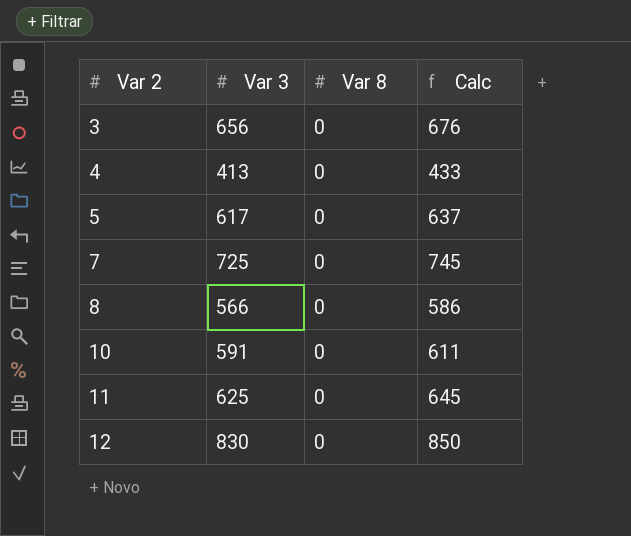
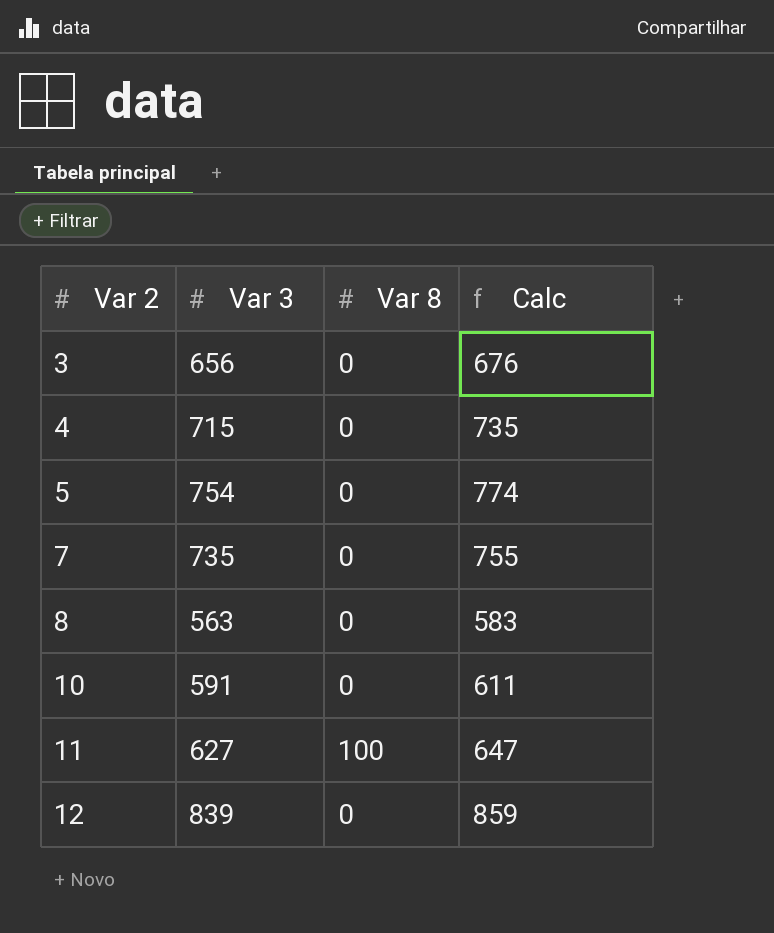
4 | Var 3: 413 -> 715
4 | Calc: 433 -> 735
5 | Var 3: 617 -> 754
5 | Calc: 637 -> 774
7 | Var 3: 725 -> 735
7 | Calc: 745 -> 755
8 | Var 3: 566 -> 563
8 | Calc: 586 -> 583
11 | Var 3: 625 -> 627
11 | Var 8: 0 -> 100
11 | Calc: 645 -> 647
12 | Var 3: 830 -> 839
12 | Calc: 850 -> 859

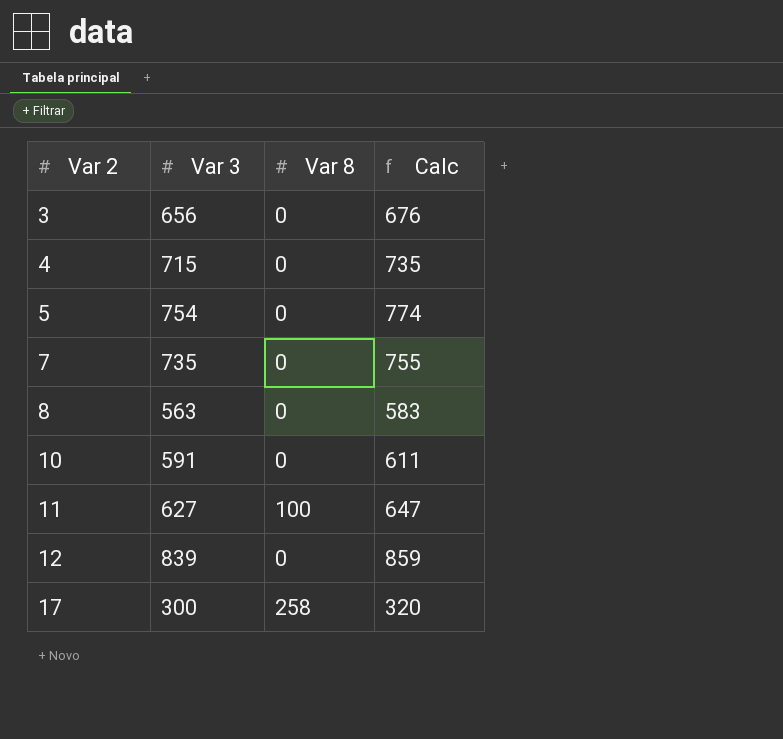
row 17: none -> 300 | 258 | 320

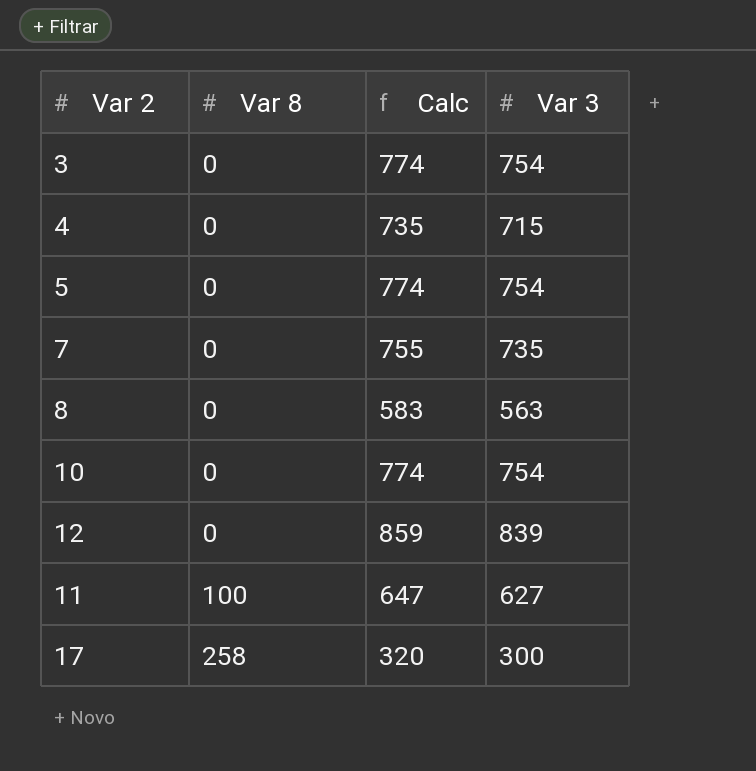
row order: Var 2 ascending -> Var 8 ascending
column Var 3 | position: 2 -> 4
3 | Calc: 676 -> 774
3 | Var 3: 656 -> 754
10 | Calc: 611 -> 774
10 | Var 3: 591 -> 754

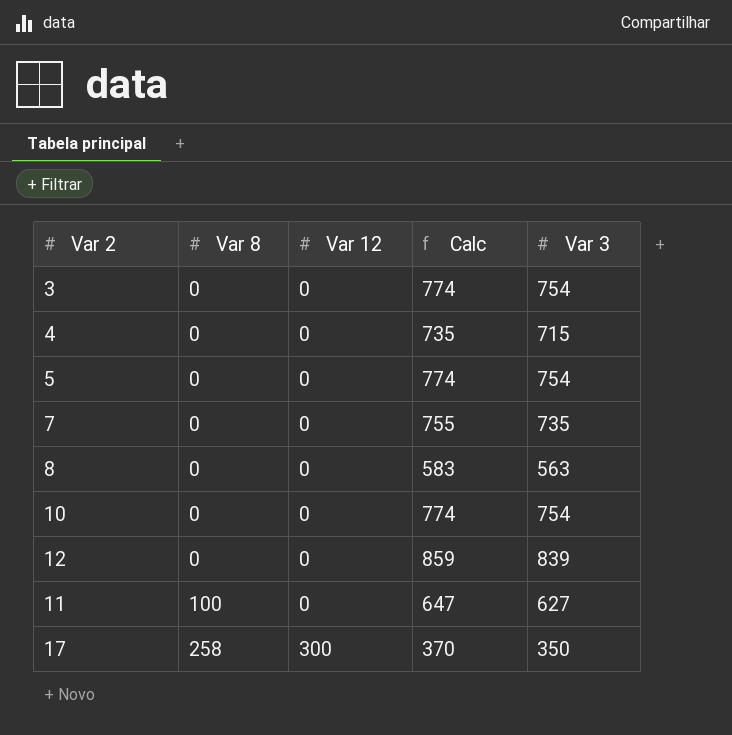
column Var 12 | position: none -> 3
17 | Calc: 320 -> 370
17 | Var 3: 300 -> 350

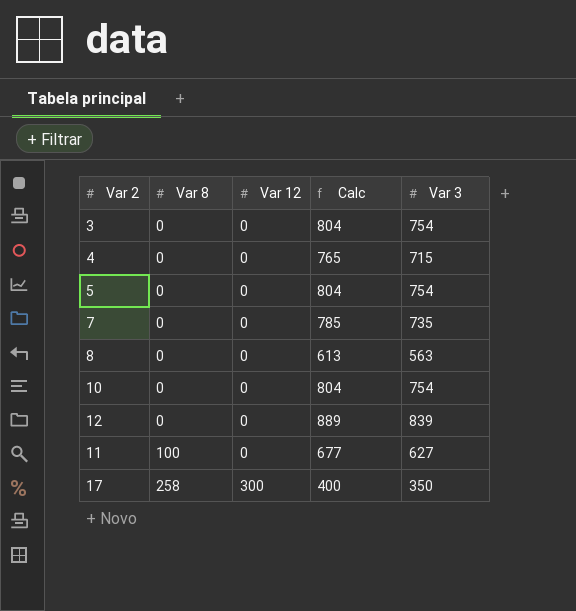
column Calc | formula: [Var 3] + 20 -> [Var 3] + 50

